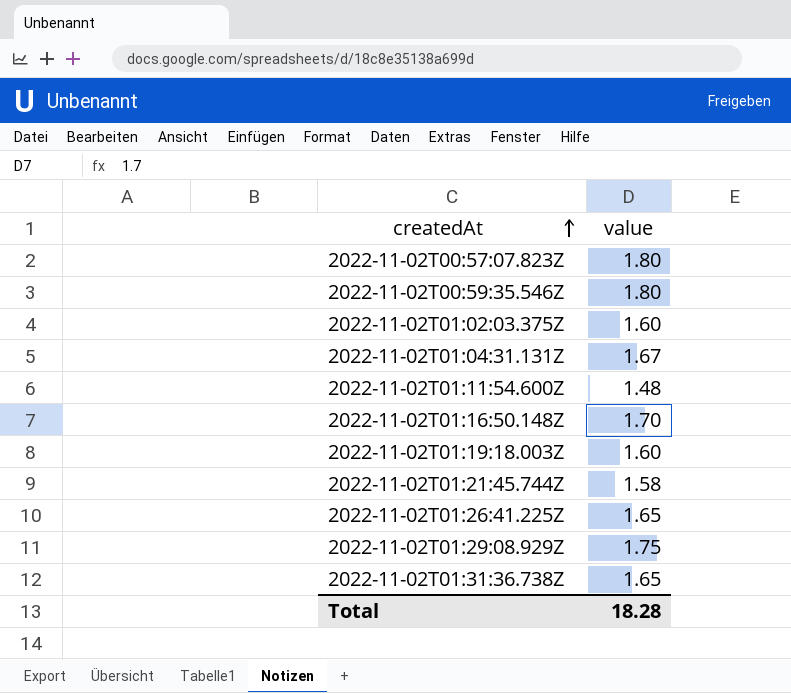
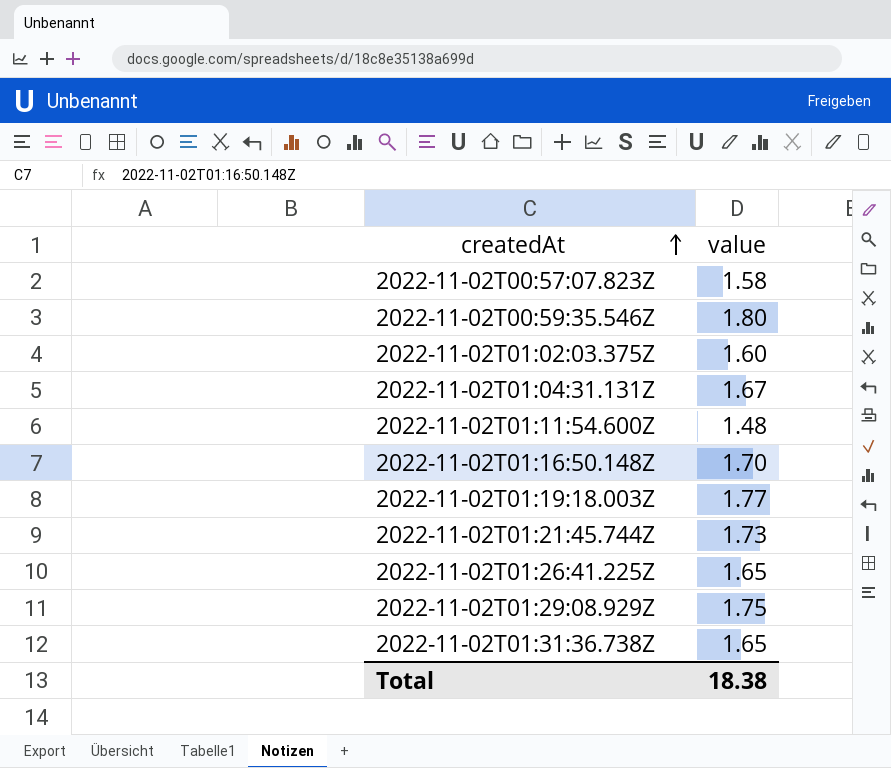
2022-11-02T00:57:07.823Z | value: 1.80 -> 1.58
2022-11-02T01:19:18.003Z | value: 1.60 -> 1.77
2022-11-02T01:21:45.744Z | value: 1.58 -> 1.73
Total | value: 18.28 -> 18.38

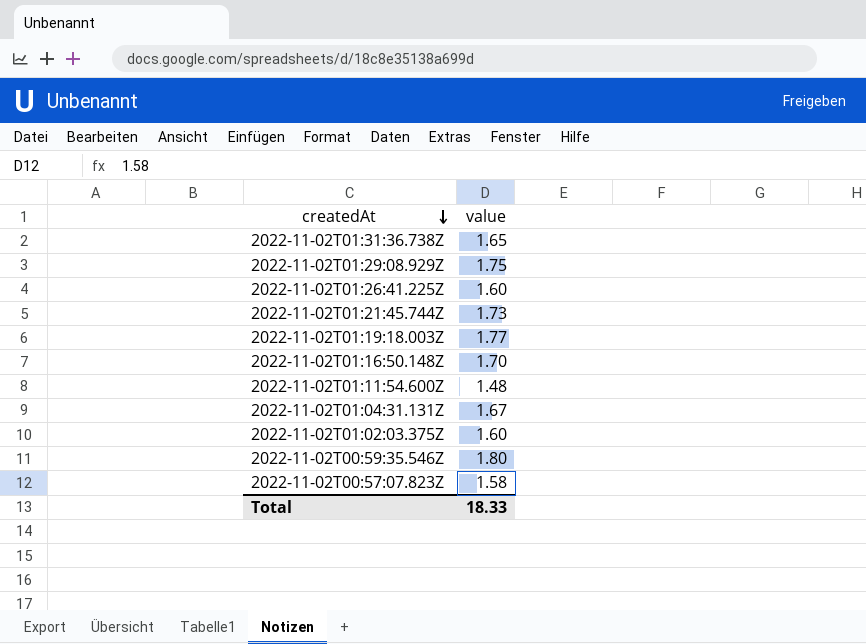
row order: createdAt ascending -> createdAt descending
2022-11-02T01:26:41.225Z | value: 1.65 -> 1.60
Total | value: 18.38 -> 18.33

